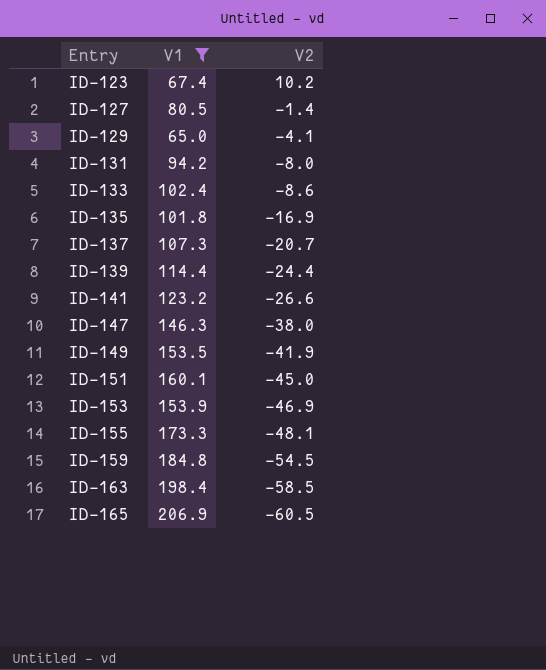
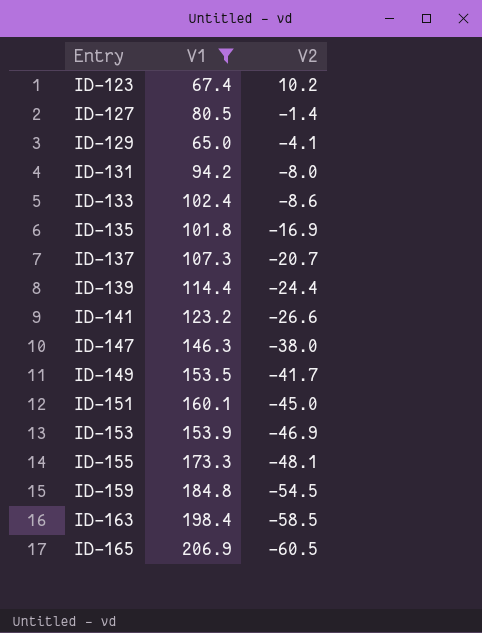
ID-149 | V2: -41.9 -> -41.7

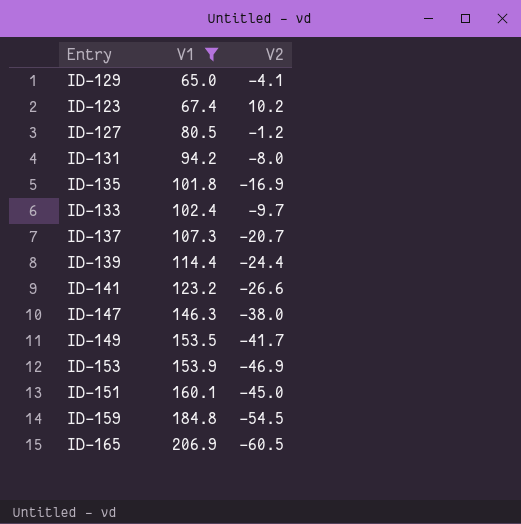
row order: Entry ascending -> V1 ascending
row ID-155: 173.3 | -48.1 -> none
row ID-163: 198.4 | -58.5 -> none
ID-127 | V2: -1.4 -> -1.2
ID-133 | V2: -8.6 -> -9.7

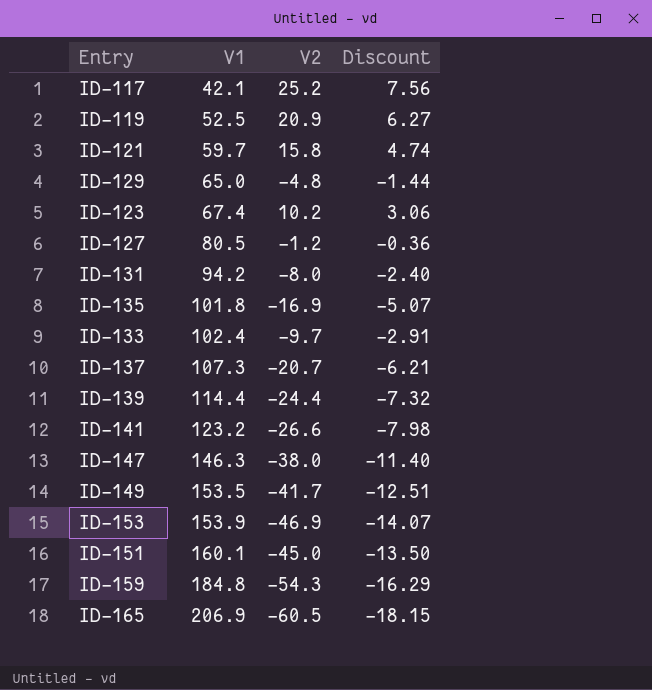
filter: V1 >= 65.0 -> none
column Discount | formula: none -> [V2] * 0.3
ID-129 | V2: -4.1 -> -4.8
ID-159 | V2: -54.5 -> -54.3

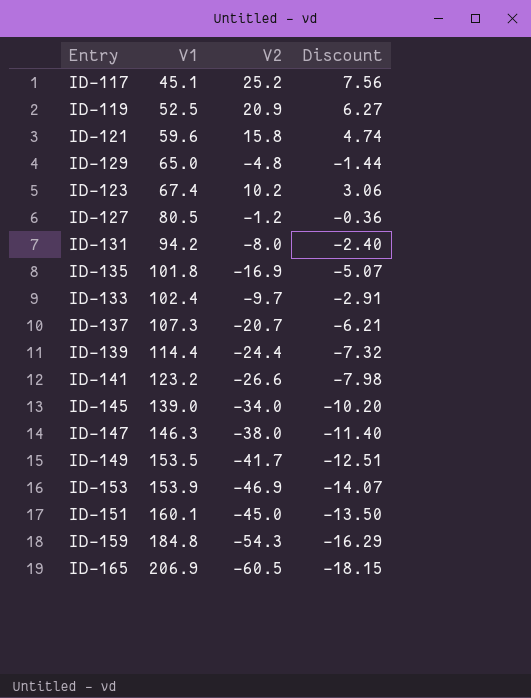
ID-117 | V1: 42.1 -> 45.1
ID-121 | V1: 59.7 -> 59.6
row ID-145: none -> 139.0 | -34.0 | -10.20

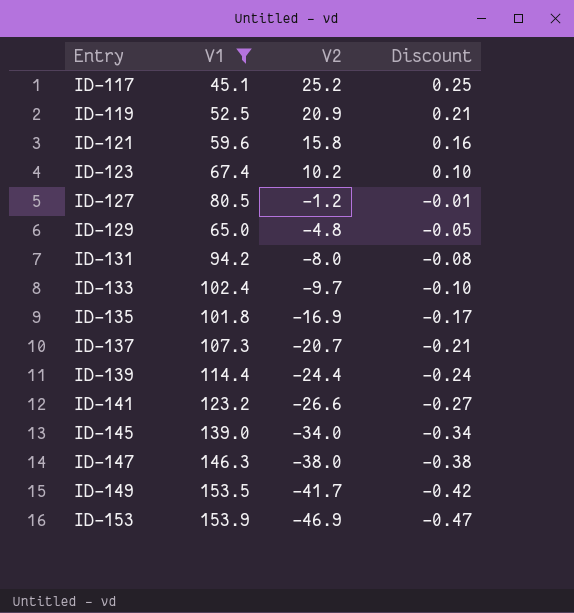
filter: none -> V1 <= 153.9
row order: V1 ascending -> Entry ascending
column Discount | formula: [V2] * 0.3 -> [V2] * 0.01

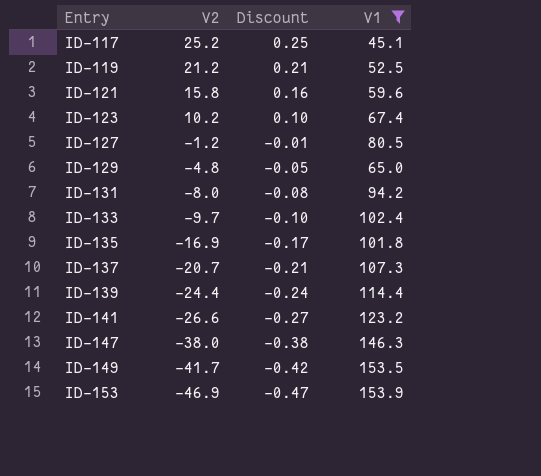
column V1 | position: 2 -> 4
row ID-145: 139.0 | -34.0 | -0.34 -> none
ID-119 | V2: 20.9 -> 21.2

